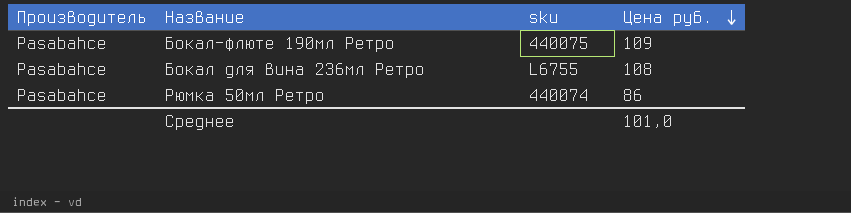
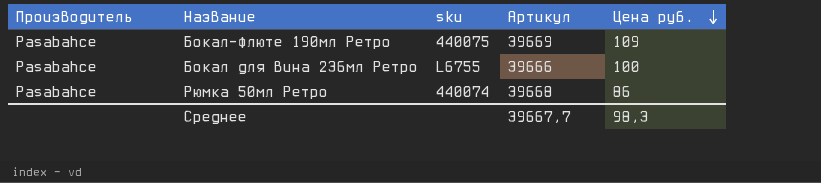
column Артикул | position: none -> 4
Бокал для вина 236мл Ретро | Цена руб.: 108 -> 100
Среднее | Цена руб.: 101,0 -> 98,3

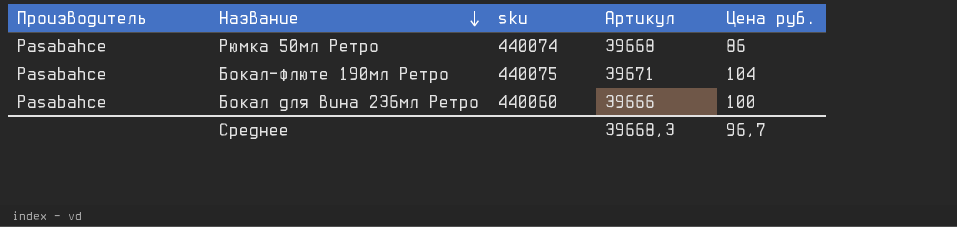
row order: Цена руб. descending -> Название descending
Бокал-флюте 190мл Ретро | Артикул: 39669 -> 39671
Бокал-флюте 190мл Ретро | Цена руб.: 109 -> 104
Бокал для вина 236мл Ретро | sku: L6755 -> 440060
Среднее | Артикул: 39667,7 -> 39668,3
Среднее | Цена руб.: 98,3 -> 96,7

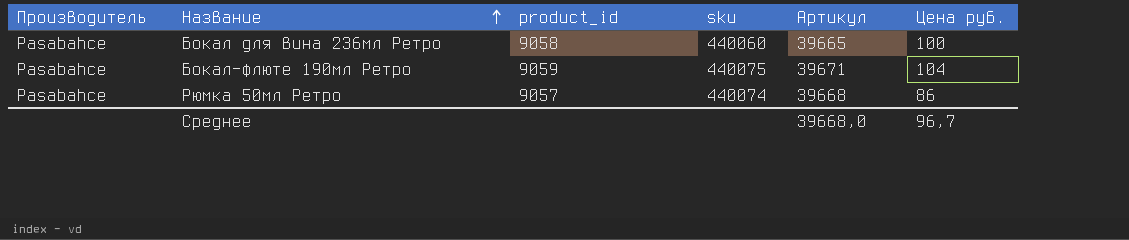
row order: Название descending -> Название ascending
column product_id | position: none -> 3
Бокал для вина 236мл Ретро | Артикул: 39666 -> 39665
Среднее | Артикул: 39668,3 -> 39668,0

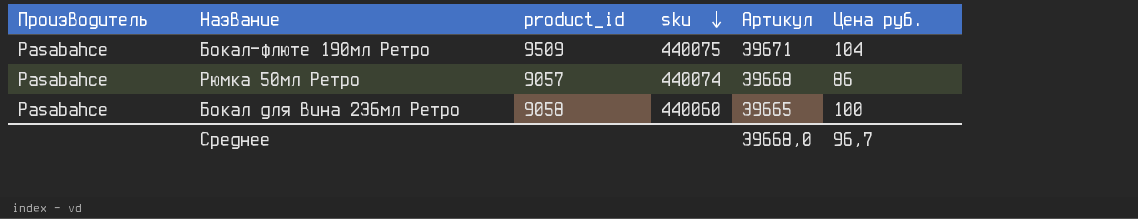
row order: Название ascending -> sku descending
Бокал-флюте 190мл Ретро | product_id: 9059 -> 9509

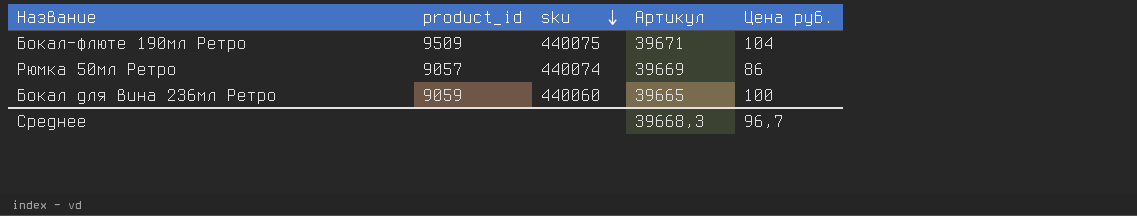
column Производитель | position: 1 -> none
Рюмка 50мл Ретро | Артикул: 39668 -> 39669
Бокал для вина 236мл Ретро | product_id: 9058 -> 9059
Среднее | Артикул: 39668,0 -> 39668,3

